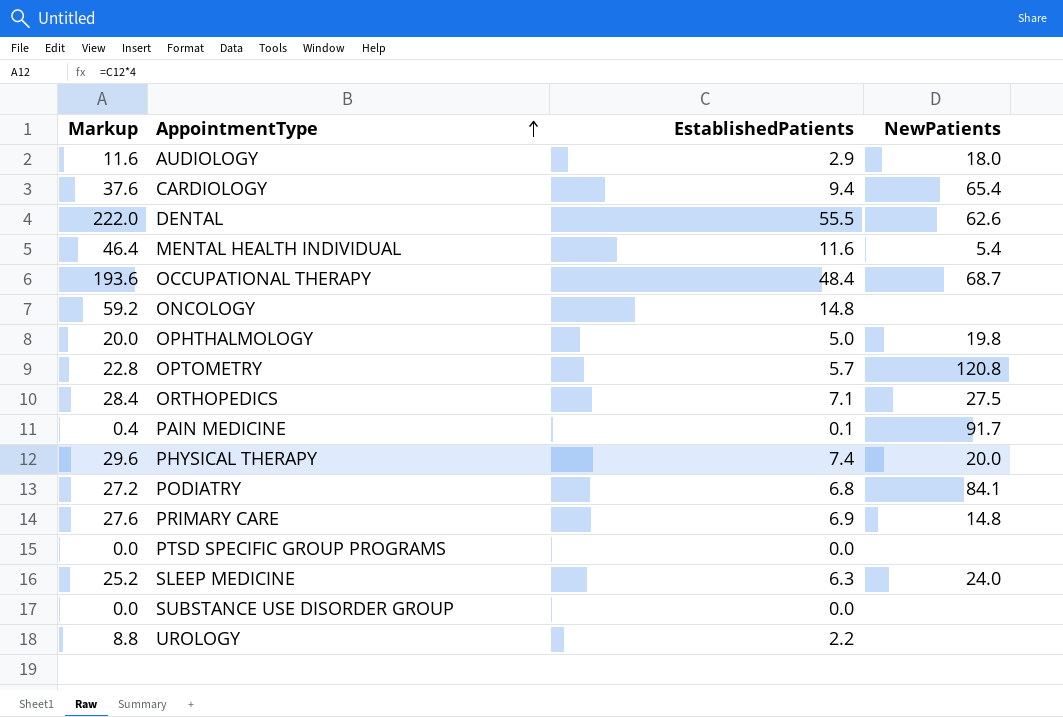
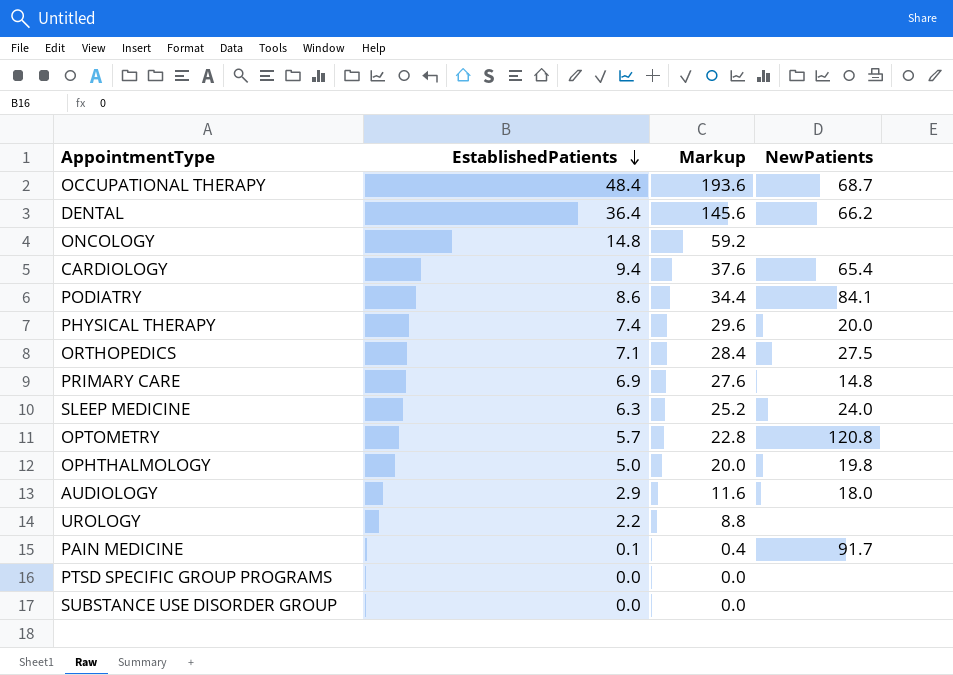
row order: AppointmentType ascending -> EstablishedPatients descending
column Markup | position: 1 -> 3
row MENTAL HEALTH INDIVIDUAL: 46.4 | 11.6 | 5.4 -> none
DENTAL | EstablishedPatients: 55.5 -> 36.4
DENTAL | Markup: 222.0 -> 145.6
DENTAL | NewPatients: 62.6 -> 66.2
PODIATRY | EstablishedPatients: 6.8 -> 8.6
PODIATRY | Markup: 27.2 -> 34.4

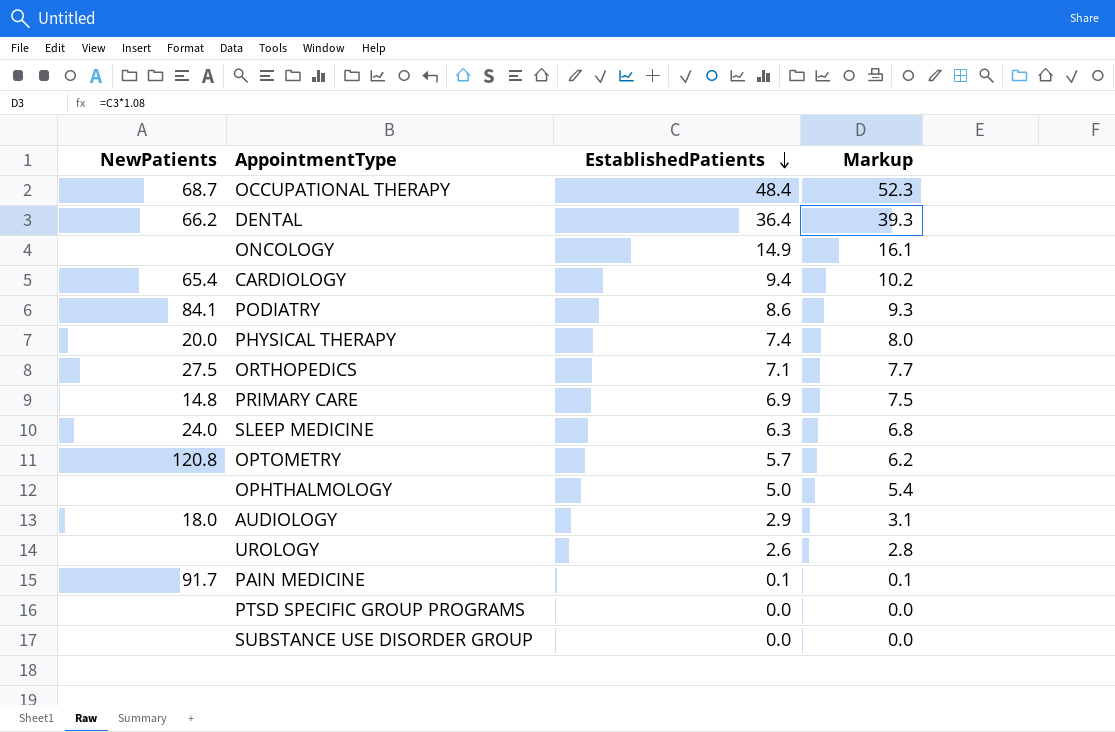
column NewPatients | position: 4 -> 1
column Markup | formula: [EstablishedPatients] * 4 -> [EstablishedPatients] * 1.08
ONCOLOGY | EstablishedPatients: 14.8 -> 14.9
OPHTHALMOLOGY | NewPatients: 19.8 -> none
UROLOGY | EstablishedPatients: 2.2 -> 2.6

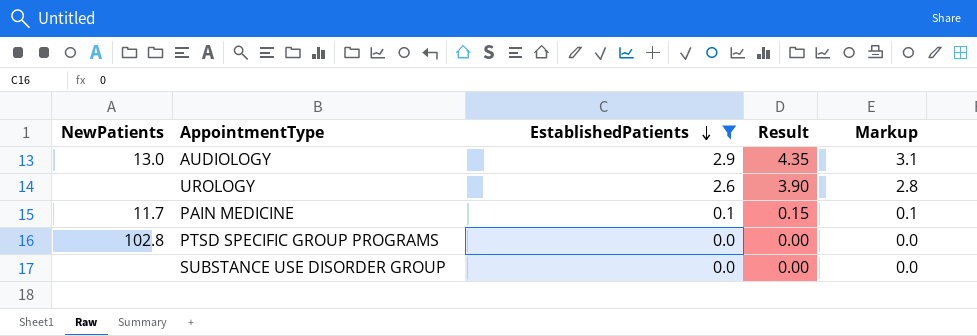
filter: none -> EstablishedPatients <= 2.9
column Result | formula: none -> [EstablishedPatients] * 1.5
AUDIOLOGY | NewPatients: 18.0 -> 13.0
PAIN MEDICINE | NewPatients: 91.7 -> 11.7
PTSD SPECIFIC GROUP PROGRAMS | NewPatients: none -> 102.8

